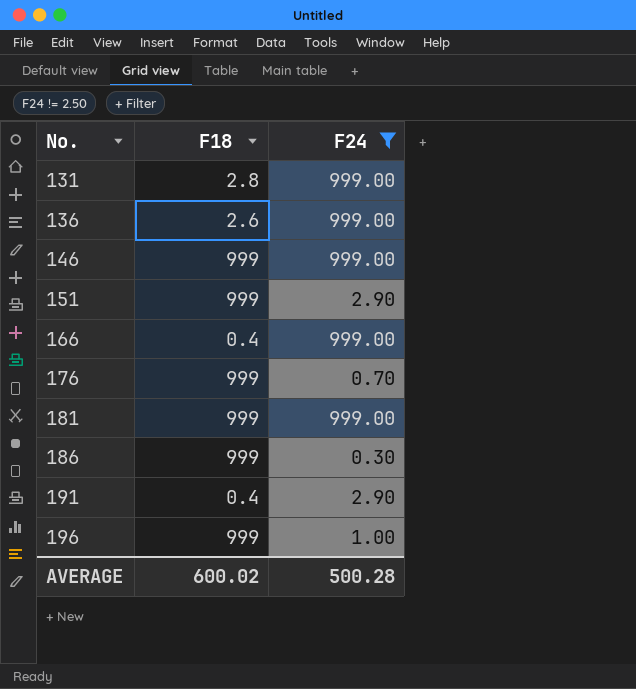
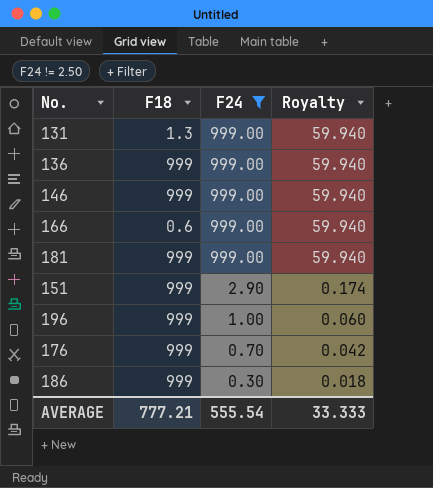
row order: No. ascending -> F24 descending
column Royalty | formula: none -> [F24] * 0.06
row 191: 0.4 | 2.90 -> none
131 | F18: 2.8 -> 1.3
136 | F18: 2.6 -> 999
166 | F18: 0.4 -> 0.6
AVERAGE | F18: 600.02 -> 777.21
AVERAGE | F24: 500.28 -> 555.54

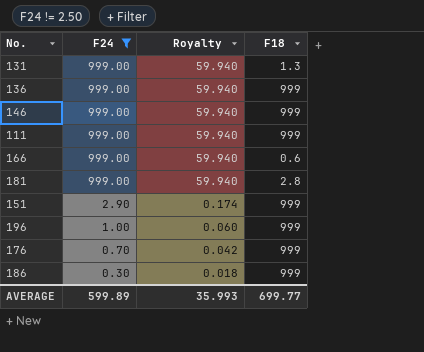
column F18 | position: 2 -> 4
row 111: none -> 999.00 | 59.940 | 999
181 | F18: 999 -> 2.8
AVERAGE | F24: 555.54 -> 599.89
AVERAGE | Royalty: 33.333 -> 35.993
AVERAGE | F18: 777.21 -> 699.77

